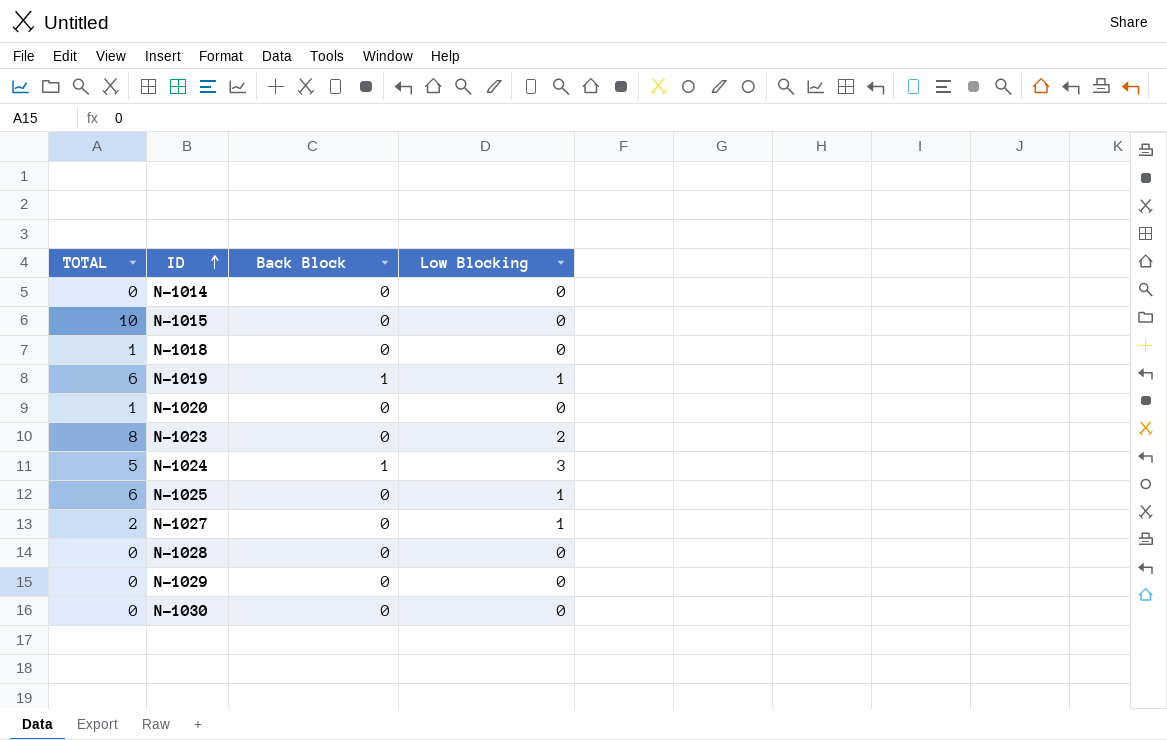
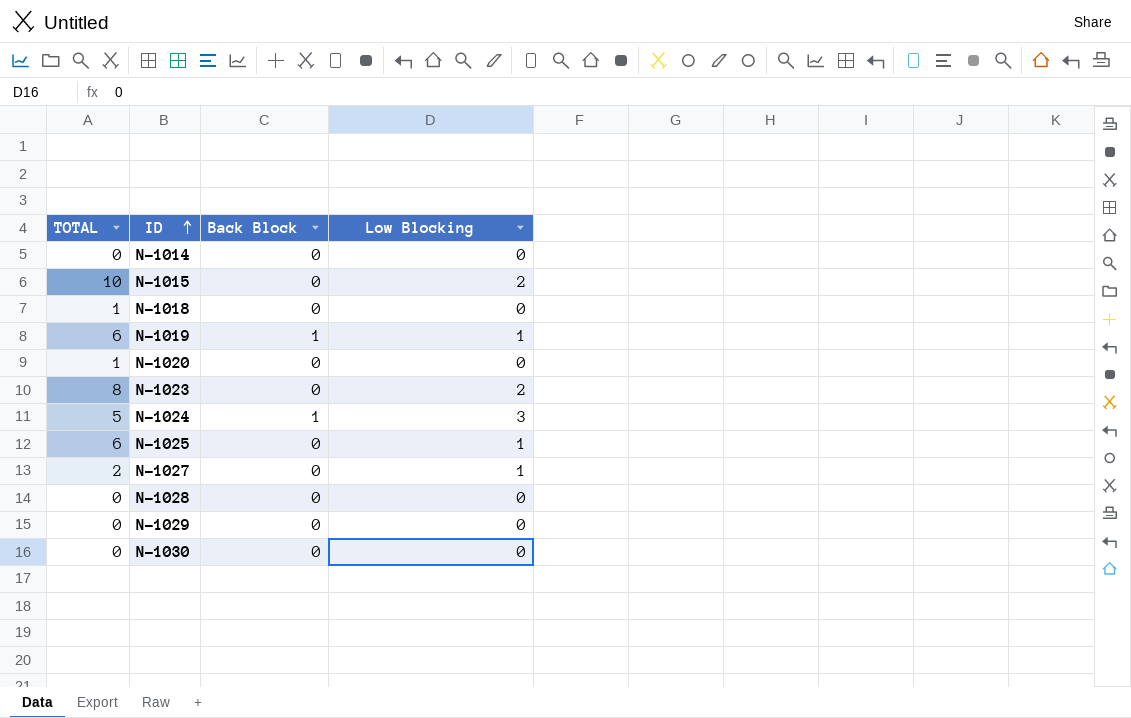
N-1015 | Low Blocking: 0 -> 2

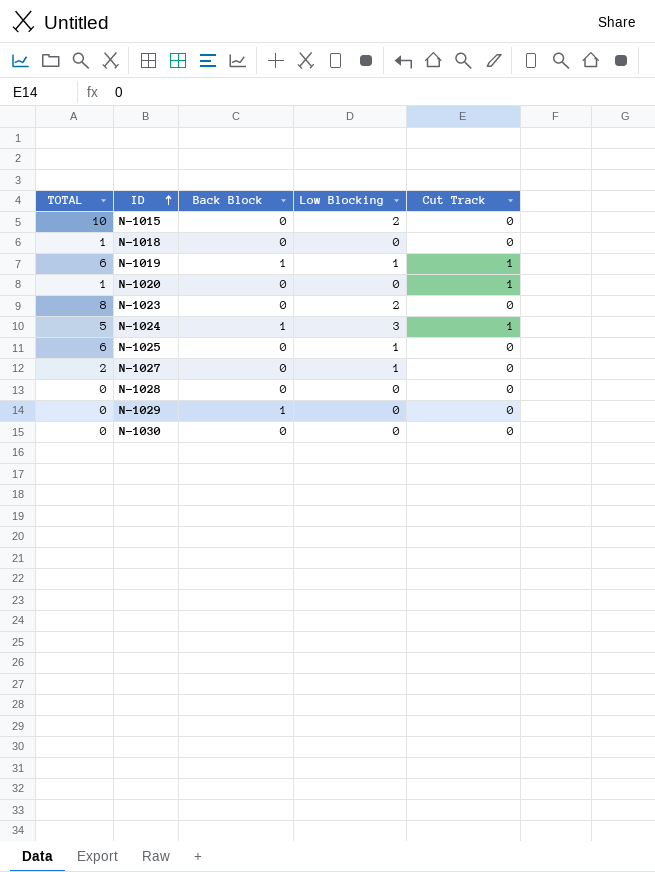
column Cut Track | position: none -> 5
row N-1014: 0 | 0 | 0 -> none
N-1029 | Back Block: 0 -> 1

